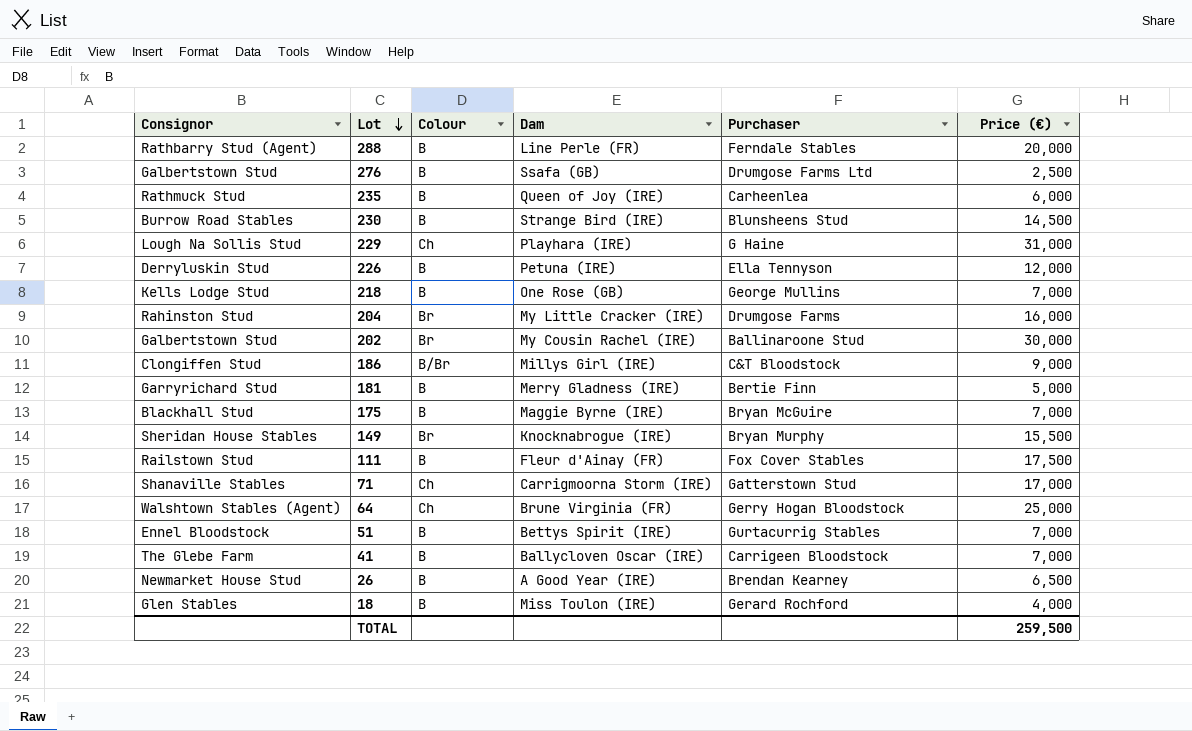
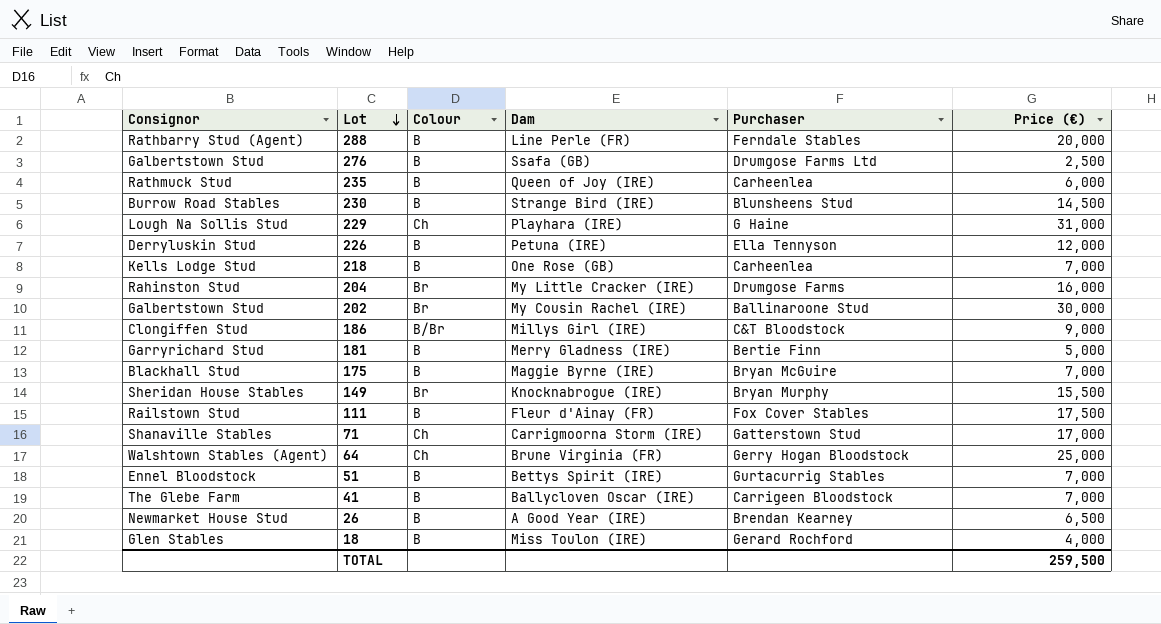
218 | Purchaser: George Mullins -> Carheenlea

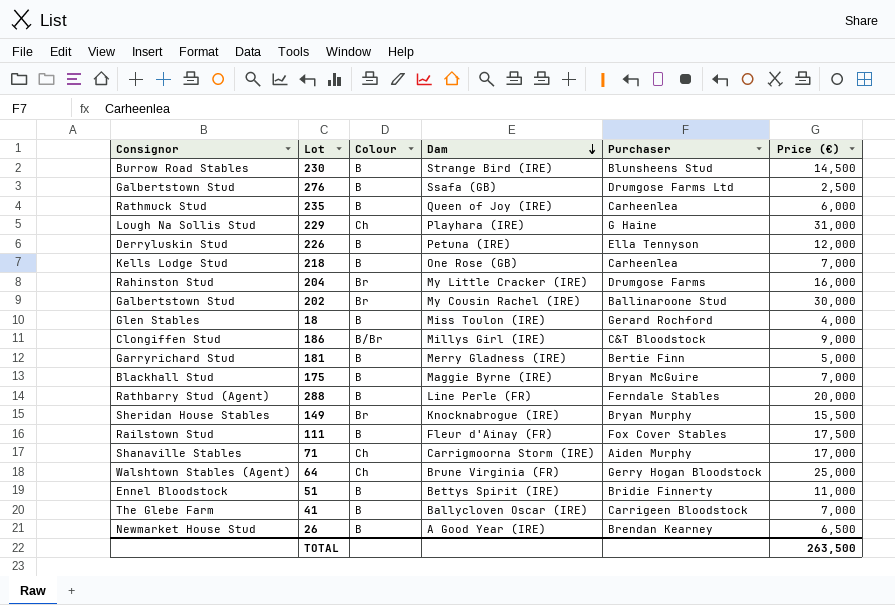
row order: Lot descending -> Dam descending
71 | Purchaser: Gatterstown Stud -> Aiden Murphy
51 | Purchaser: Gurtacurrig Stables -> Bridie Finnerty
51 | Price (€): 7,000 -> 11,000
TOTAL | Price (€): 259,500 -> 263,500

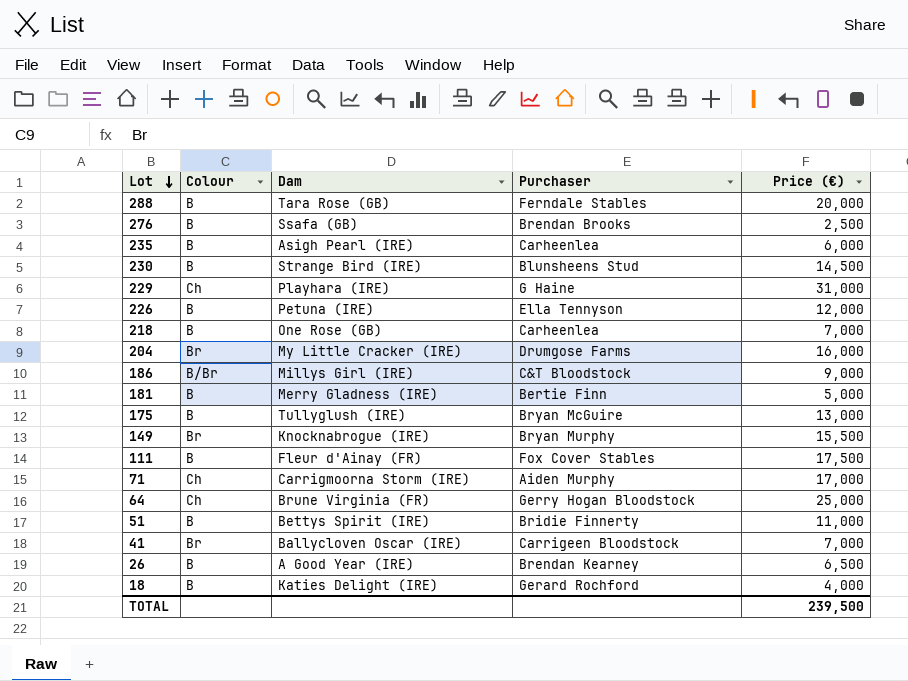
row order: Dam descending -> Lot descending
column Consignor | position: 1 -> none
row 202: Galbertstown Stud | Br | My Cousin Rachel (IRE) | Ballinaroone Stud | 30,000 -> none
288 | Dam: Line Perle (FR) -> Tara Rose (GB)
276 | Purchaser: Drumgose Farms Ltd -> Brendan Brooks
235 | Dam: Queen of Joy (IRE) -> Asigh Pearl (IRE)
175 | Dam: Maggie Byrne (IRE) -> Tullyglush (IRE)
175 | Price (€): 7,000 -> 13,000
41 | Colour: B -> Br
18 | Dam: Miss Toulon (IRE) -> Katies Delight (IRE)
TOTAL | Price (€): 263,500 -> 239,500

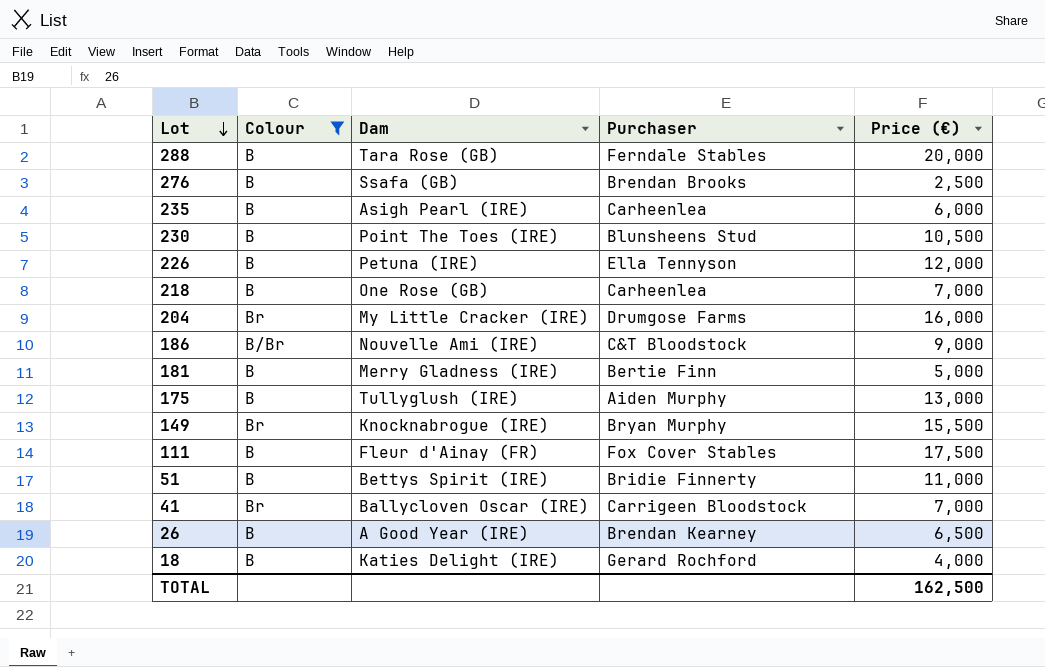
filter: none -> Colour != Ch
230 | Dam: Strange Bird (IRE) -> Point The Toes (IRE)
230 | Price (€): 14,500 -> 10,500
186 | Dam: Millys Girl (IRE) -> Nouvelle Ami (IRE)
175 | Purchaser: Bryan McGuire -> Aiden Murphy
TOTAL | Price (€): 239,500 -> 162,500

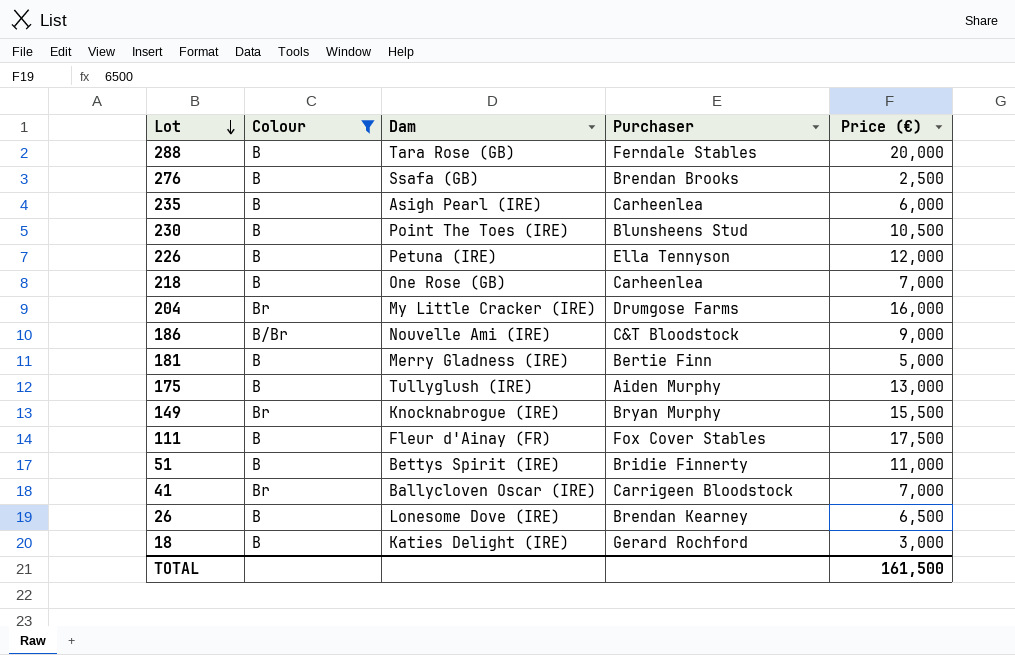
26 | Dam: A Good Year (IRE) -> Lonesome Dove (IRE)
18 | Price (€): 4,000 -> 3,000
TOTAL | Price (€): 162,500 -> 161,500

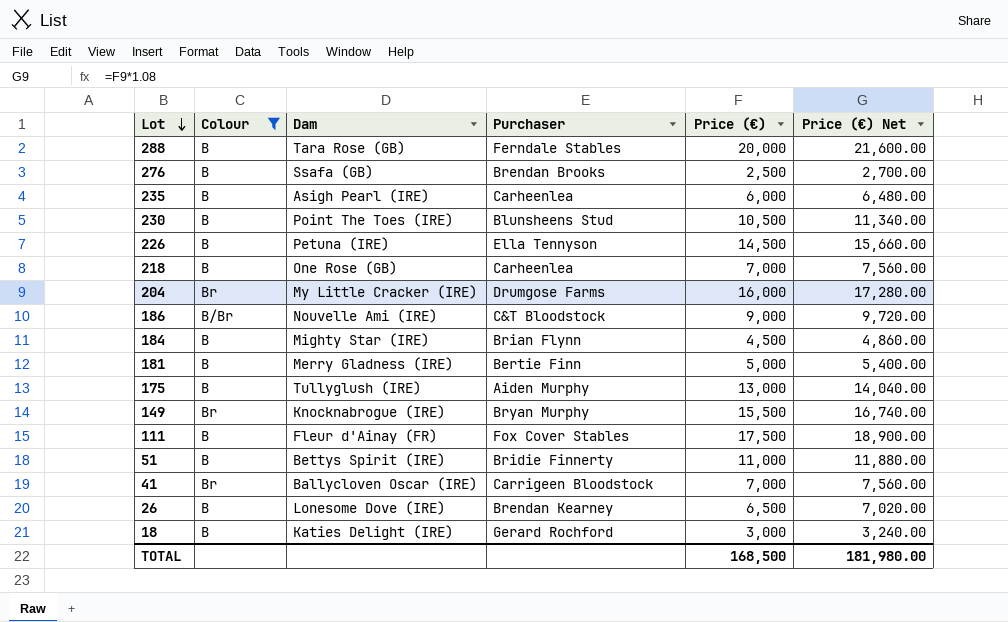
column Price (€) Net | formula: none -> [Price (€)] * 1.08
226 | Price (€): 12,000 -> 14,500
row 184: none -> B | Mighty Star (IRE) | Brian Flynn | 4,500 | 4,860.00
TOTAL | Price (€): 161,500 -> 168,500

